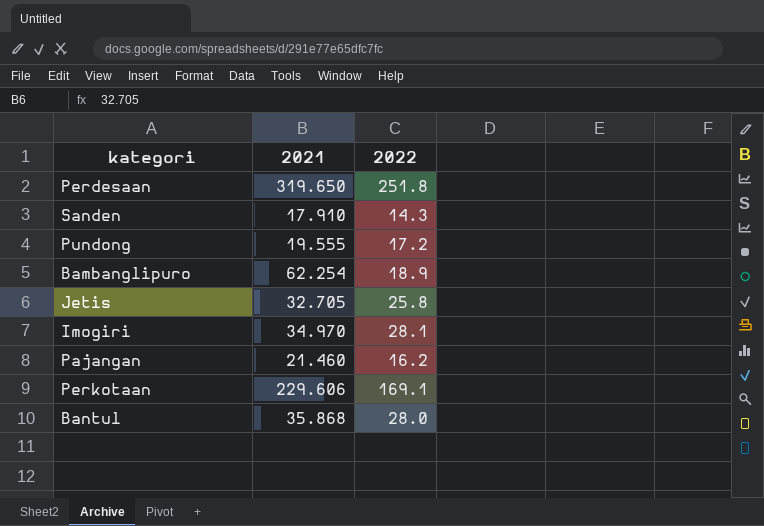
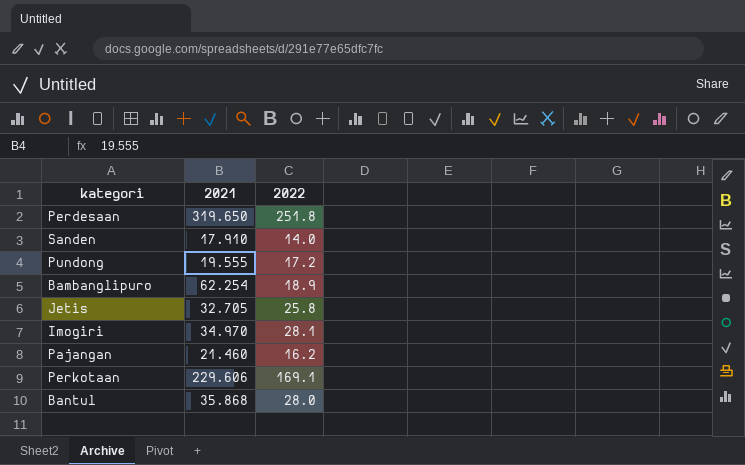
Sanden | 2022: 14.3 -> 14.0

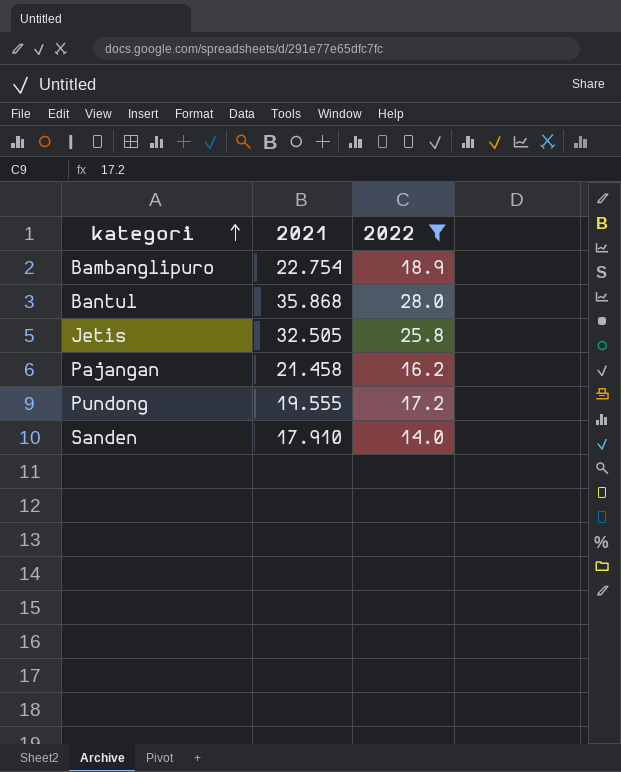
filter: none -> 2022 <= 28.0
row order: none -> kategori ascending
Bambanglipuro | 2021: 62.254 -> 22.754
Jetis | 2021: 32.705 -> 32.505
Pajangan | 2021: 21.460 -> 21.458

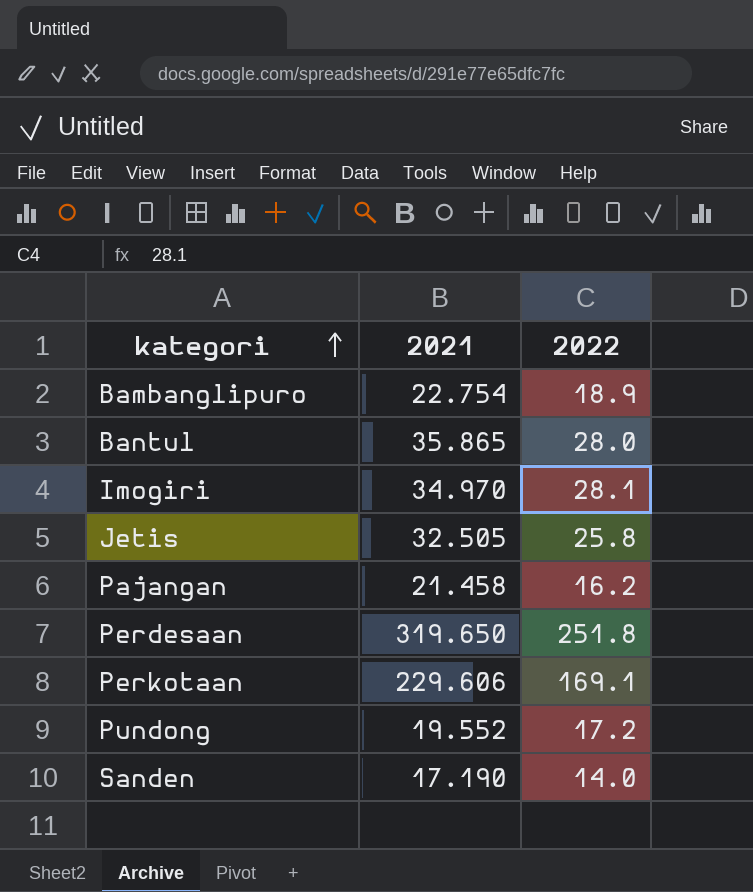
filter: 2022 <= 28.0 -> none
Bantul | 2021: 35.868 -> 35.865
Pundong | 2021: 19.555 -> 19.552
Sanden | 2021: 17.910 -> 17.190

